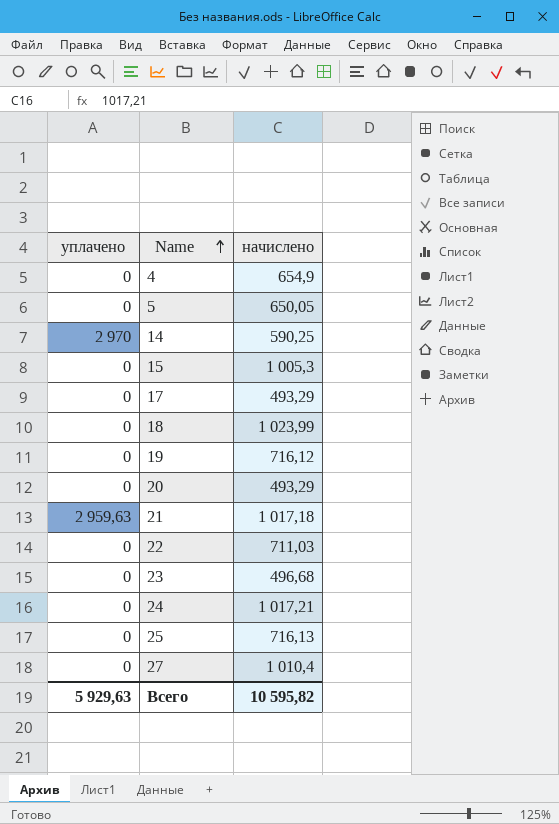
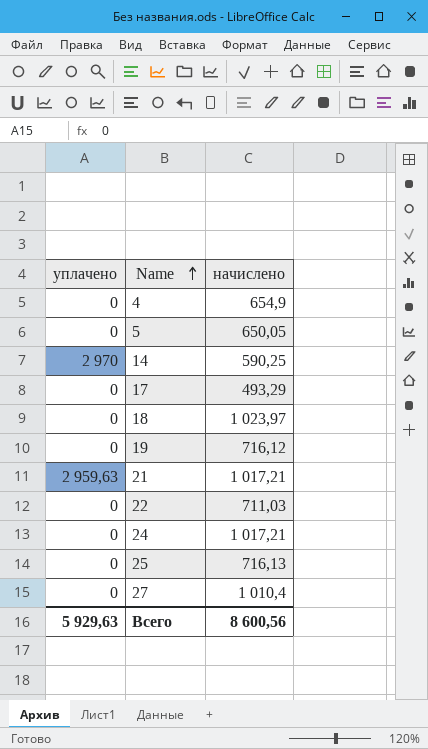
row 15: 0 | 1 005,3 -> none
row 20: 0 | 493,29 -> none
row 23: 0 | 496,68 -> none
18 | начислено: 1 023,99 -> 1 023,97
21 | начислено: 1 017,18 -> 1 017,21
Всего | начислено: 10 595,82 -> 8 600,56

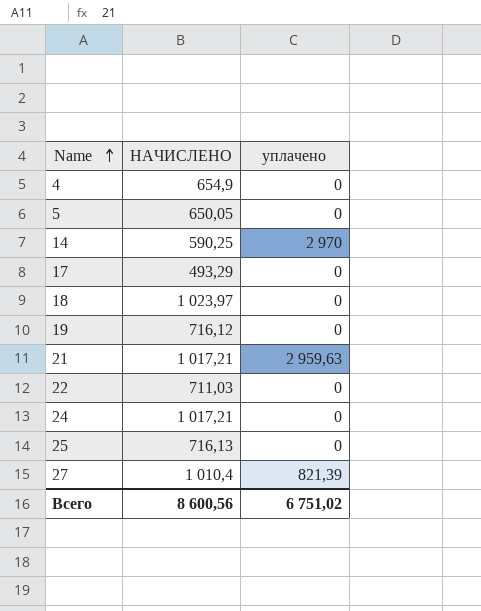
column name: начислено -> НАЧИСЛЕНО
column уплачено | position: 1 -> 3
27 | уплачено: 0 -> 821,39
Всего | уплачено: 5 929,63 -> 6 751,02

